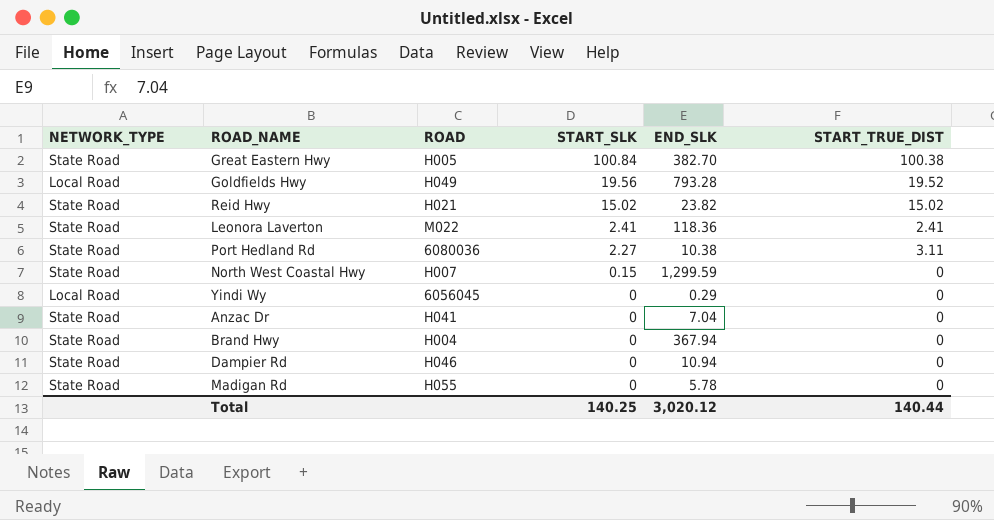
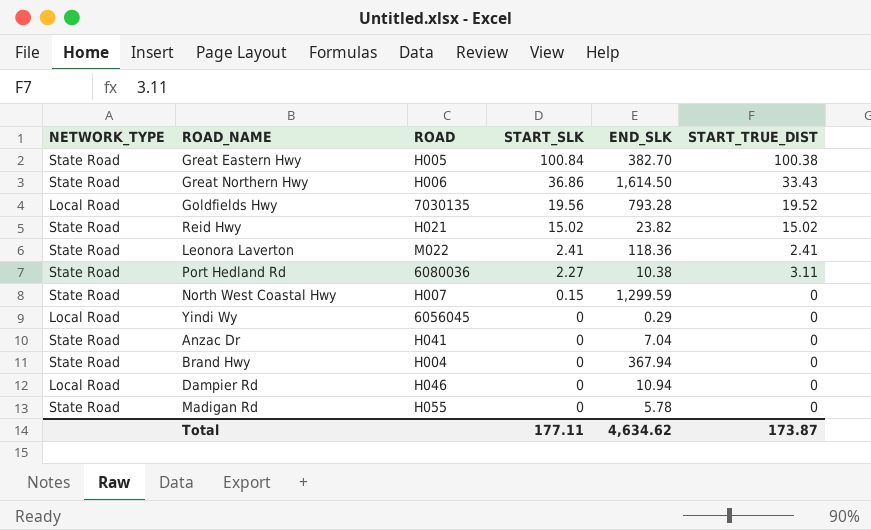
row Great Northern Hwy: none -> State Road | H006 | 36.86 | 1,614.50 | 33.43
Goldfields Hwy | ROAD: H049 -> 7030135
Dampier Rd | NETWORK_TYPE: State Road -> Local Road
Total | START_SLK: 140.25 -> 177.11
Total | END_SLK: 3,020.12 -> 4,634.62
Total | START_TRUE_DIST: 140.44 -> 173.87

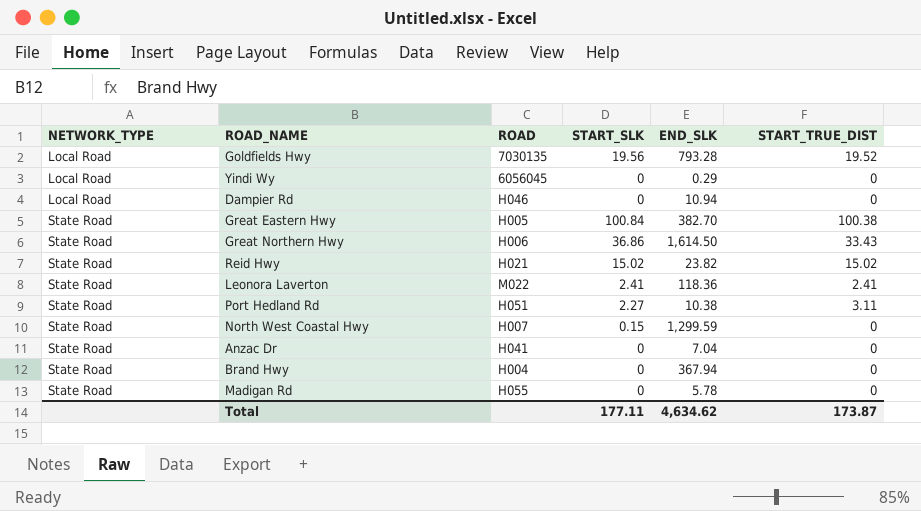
row order: START_SLK descending -> NETWORK_TYPE ascending
Port Hedland Rd | ROAD: 6080036 -> H051

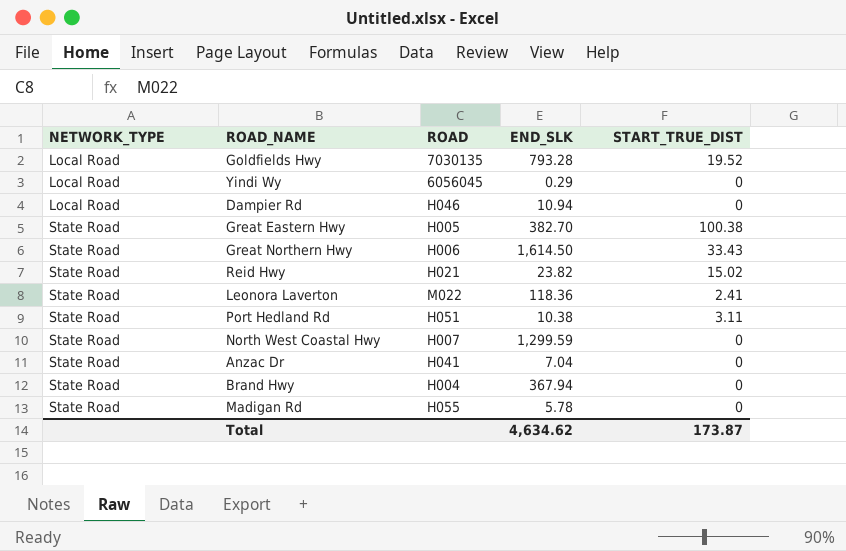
column START_SLK | position: 4 -> none

